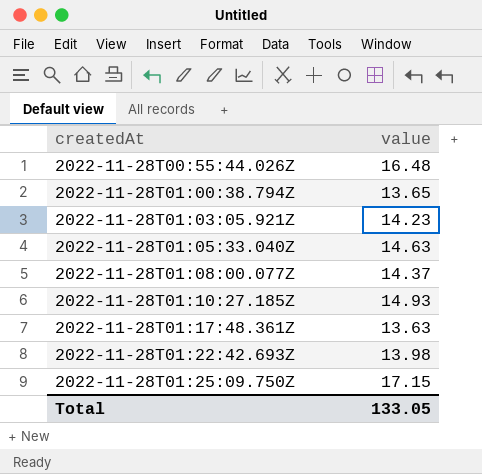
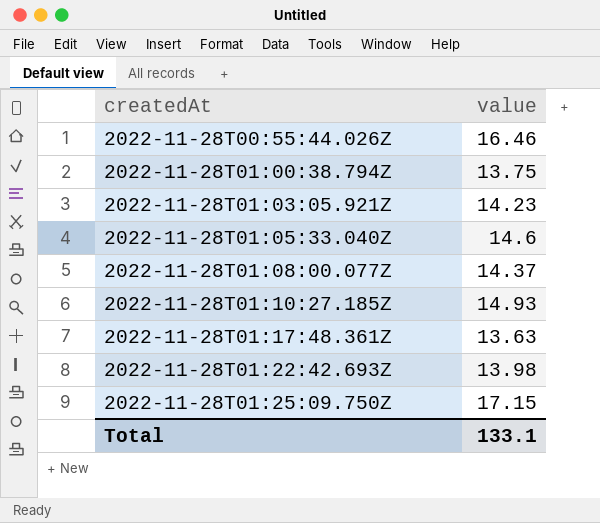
2022-11-28T00:55:44.026Z | value: 16.48 -> 16.46
2022-11-28T01:00:38.794Z | value: 13.65 -> 13.75
2022-11-28T01:05:33.040Z | value: 14.63 -> 14.6
Total | value: 133.05 -> 133.1

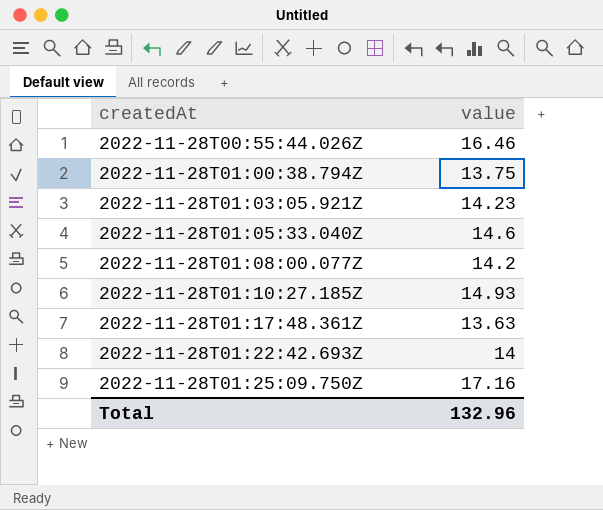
2022-11-28T01:08:00.077Z | value: 14.37 -> 14.2
2022-11-28T01:22:42.693Z | value: 13.98 -> 14
2022-11-28T01:25:09.750Z | value: 17.15 -> 17.16
Total | value: 133.1 -> 132.96

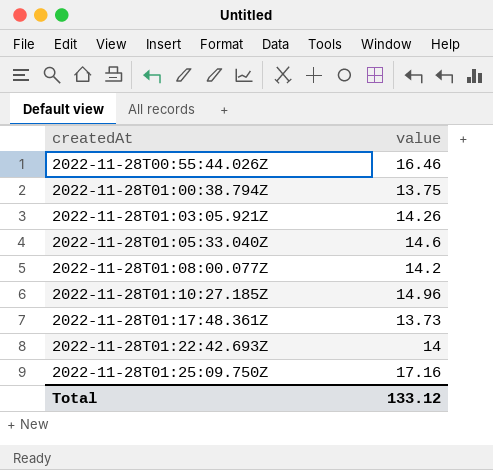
2022-11-28T01:03:05.921Z | value: 14.23 -> 14.26
2022-11-28T01:10:27.185Z | value: 14.93 -> 14.96
2022-11-28T01:17:48.361Z | value: 13.63 -> 13.73
Total | value: 132.96 -> 133.12

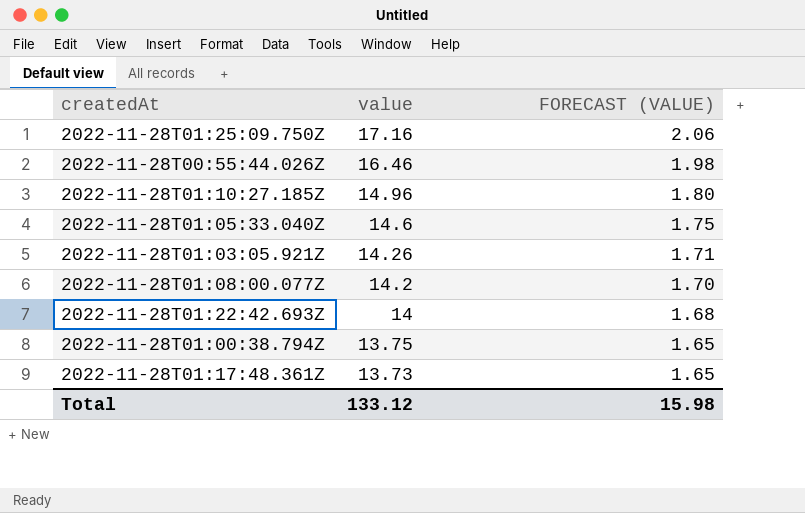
row order: createdAt ascending -> value descending
column FORECAST (VALUE) | formula: none -> [value] * 0.12

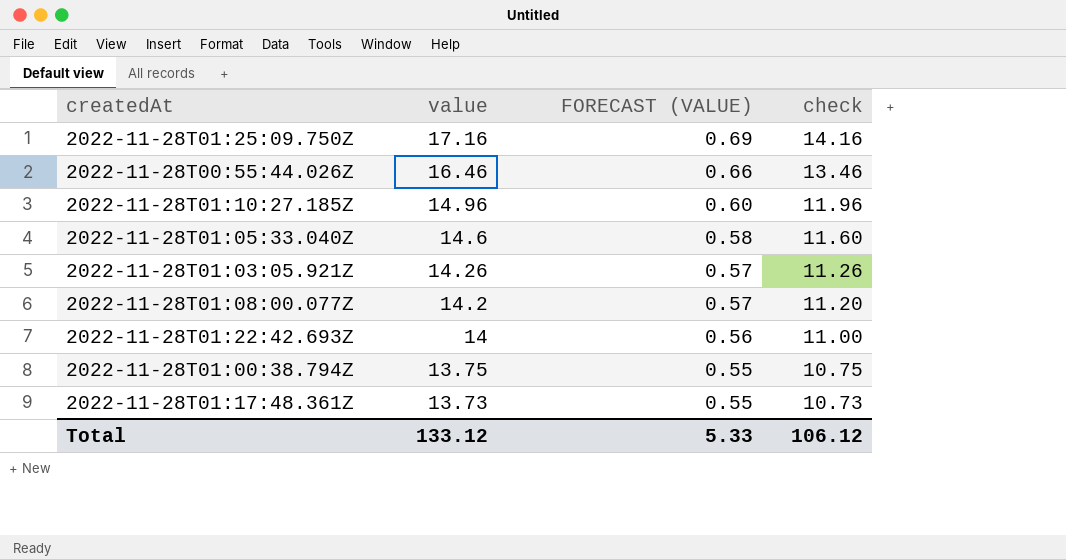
column FORECAST (VALUE) | formula: [value] * 0.12 -> [value] * 0.04
column check | formula: none -> [value] - 3
Total | FORECAST (VALUE): 15.98 -> 5.33

